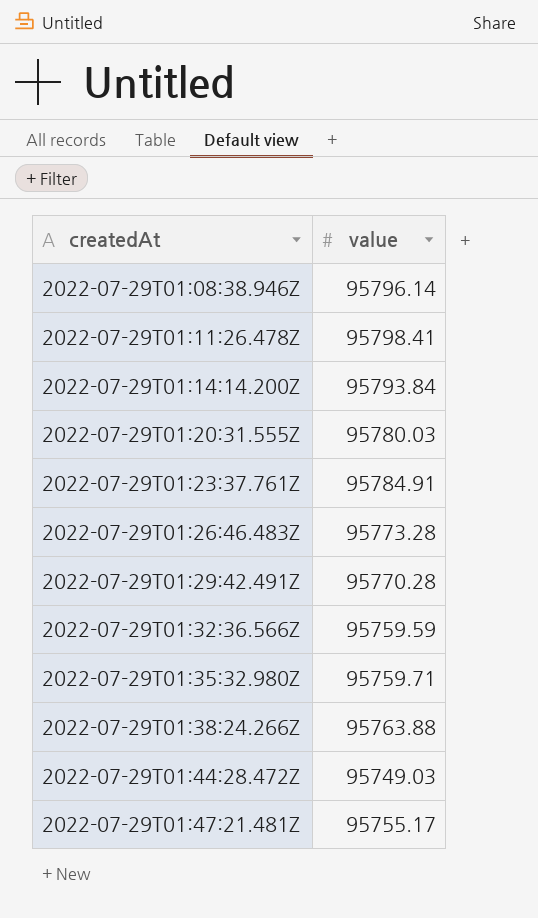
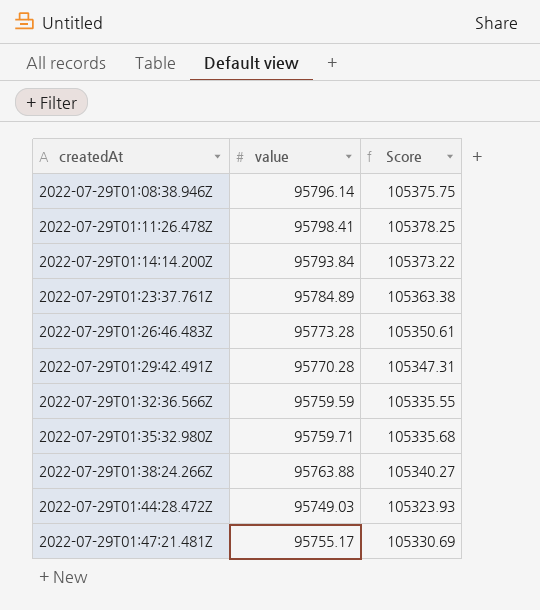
column Score | formula: none -> [value] * 1.1
row 2022-07-29T01:20:31.555Z: 95780.03 -> none
2022-07-29T01:23:37.761Z | value: 95784.91 -> 95784.89

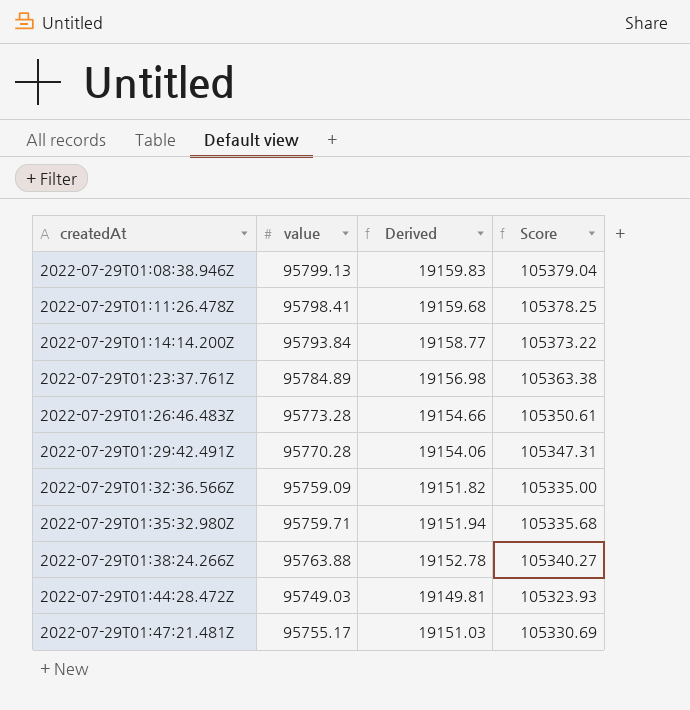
column Derived | formula: none -> [value] * 0.2
2022-07-29T01:08:38.946Z | value: 95796.14 -> 95799.13
2022-07-29T01:08:38.946Z | Score: 105375.75 -> 105379.04
2022-07-29T01:32:36.566Z | value: 95759.59 -> 95759.09
2022-07-29T01:32:36.566Z | Score: 105335.55 -> 105335.00

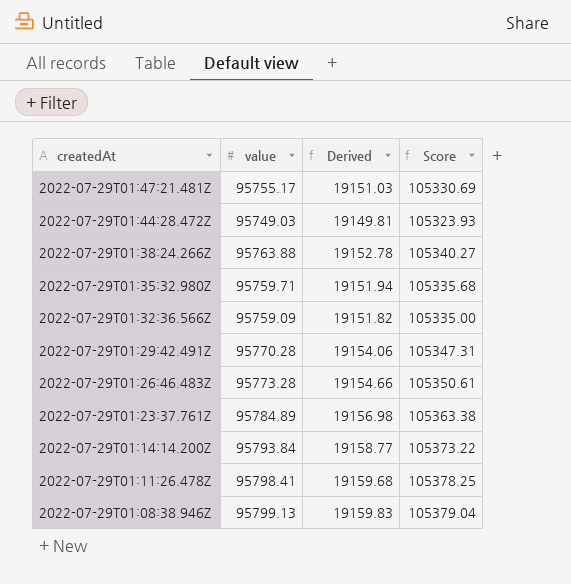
row order: createdAt ascending -> createdAt descending

